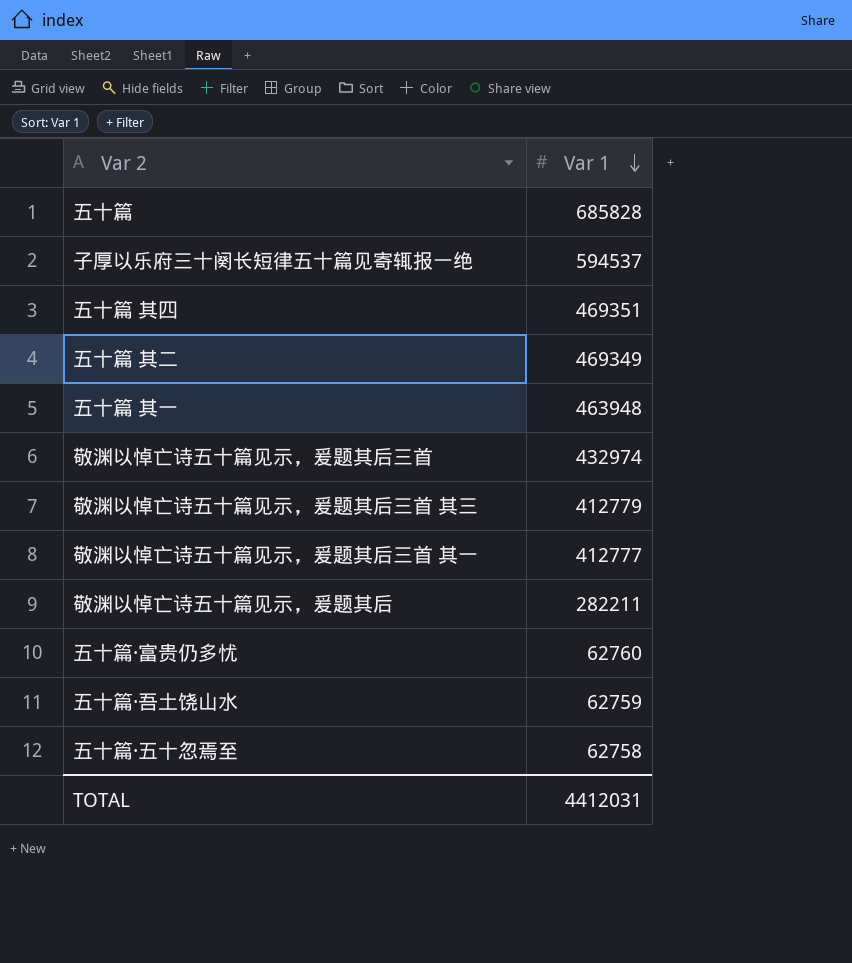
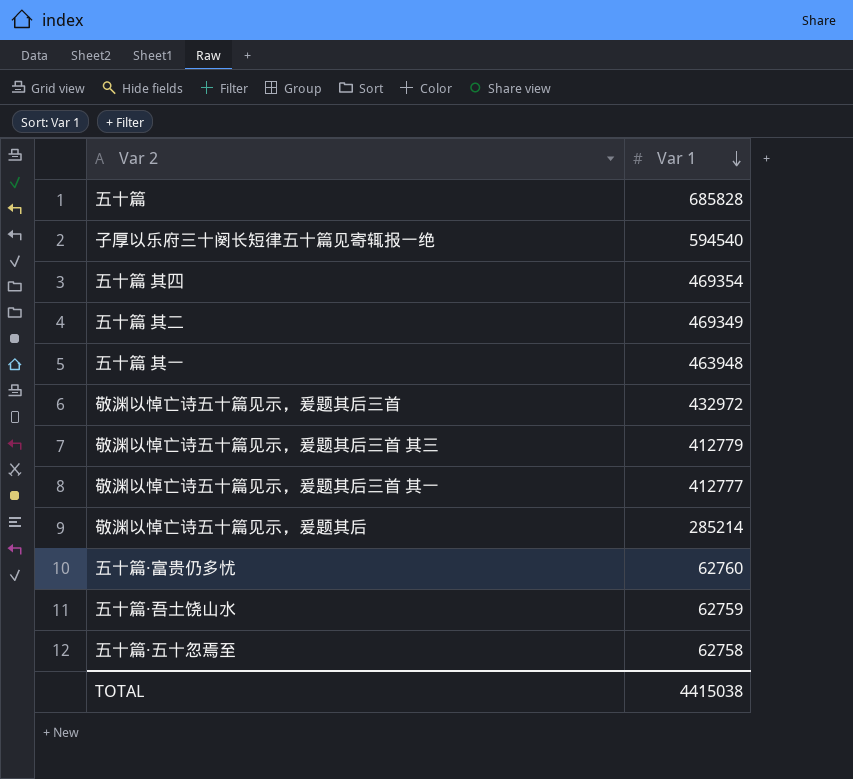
子厚以乐府三十阕长短律五十篇见寄辄报一绝 | Var 1: 594537 -> 594540
五十篇 其四 | Var 1: 469351 -> 469354
敬渊以悼亡诗五十篇见示，爰题其后三首 | Var 1: 432974 -> 432972
敬渊以悼亡诗五十篇见示，爰题其后 | Var 1: 282211 -> 285214
TOTAL | Var 1: 4412031 -> 4415038

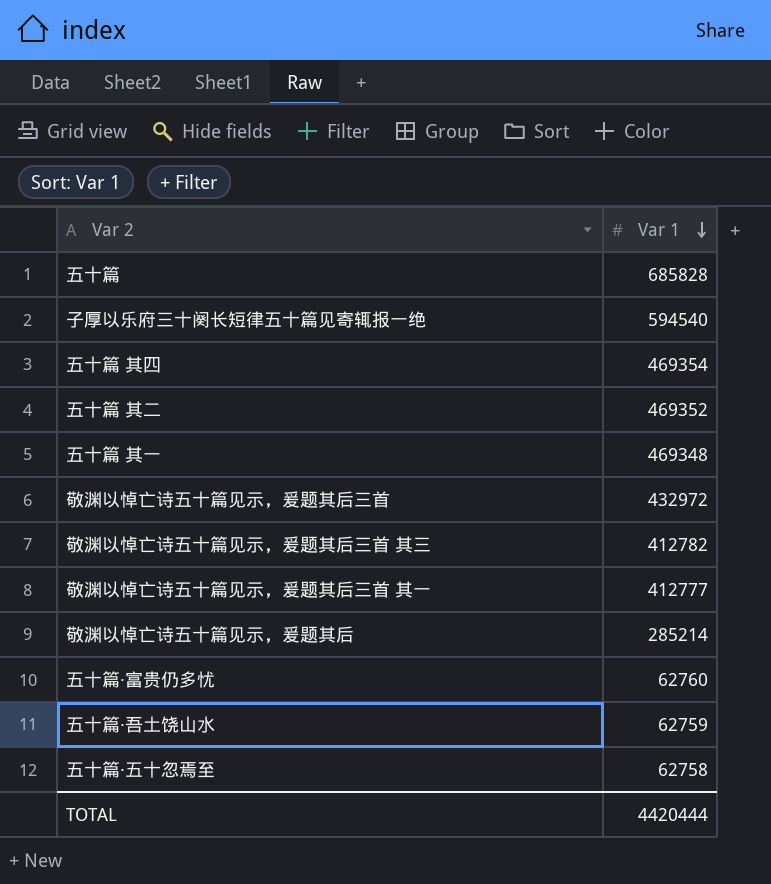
五十篇 其二 | Var 1: 469349 -> 469352
五十篇 其一 | Var 1: 463948 -> 469348
敬渊以悼亡诗五十篇见示，爰题其后三首 其三 | Var 1: 412779 -> 412782
TOTAL | Var 1: 4415038 -> 4420444

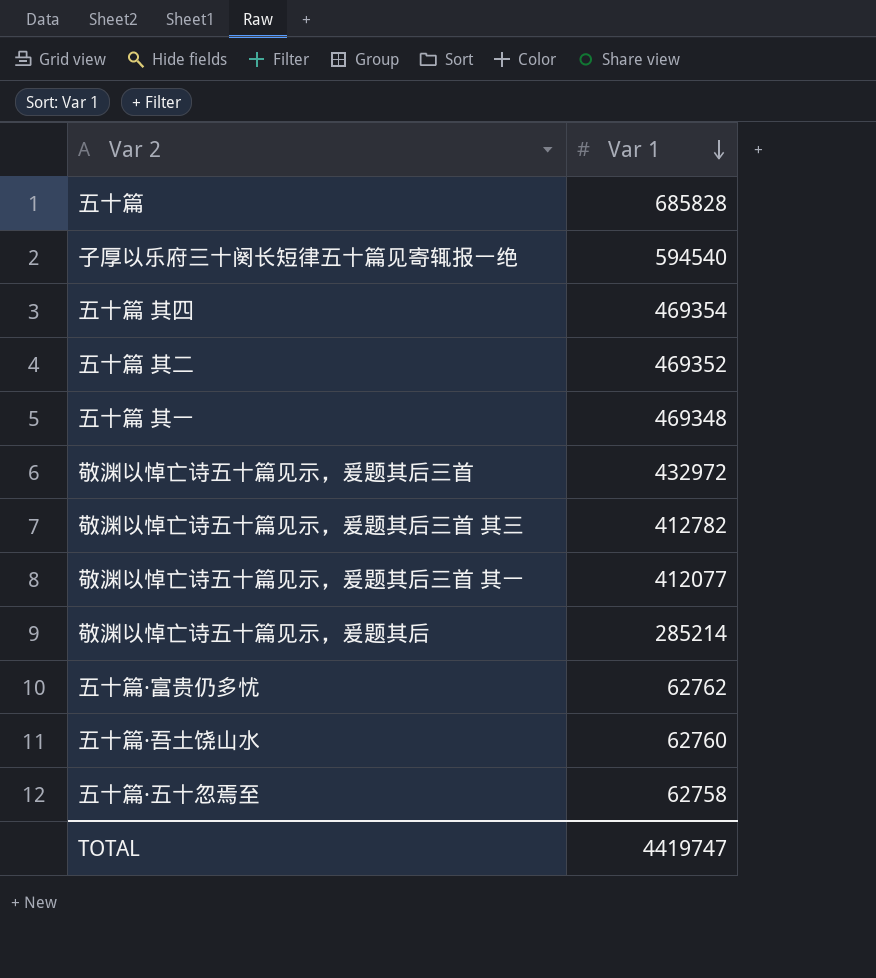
敬渊以悼亡诗五十篇见示，爰题其后三首 其一 | Var 1: 412777 -> 412077
五十篇·富贵仍多忧 | Var 1: 62760 -> 62762
五十篇·吾土饶山水 | Var 1: 62759 -> 62760
TOTAL | Var 1: 4420444 -> 4419747

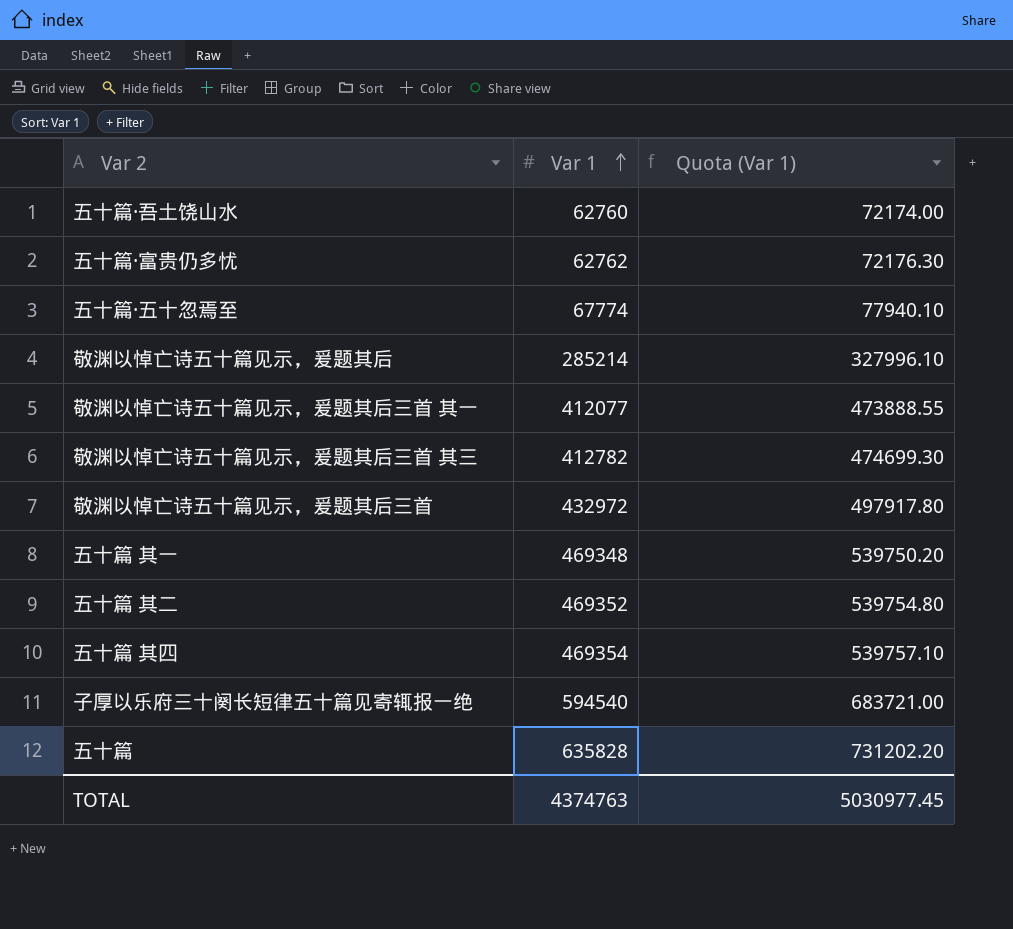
row order: Var 1 descending -> Var 1 ascending
column Quota (Var 1) | formula: none -> [Var 1] * 1.15
五十篇·五十忽焉至 | Var 1: 62758 -> 67774
五十篇 | Var 1: 685828 -> 635828
TOTAL | Var 1: 4419747 -> 4374763

